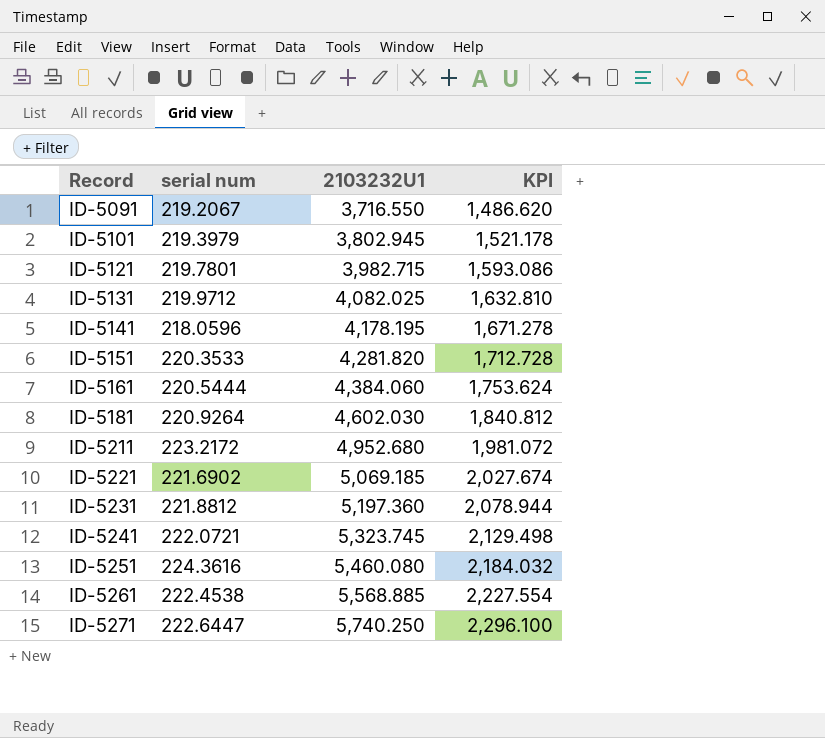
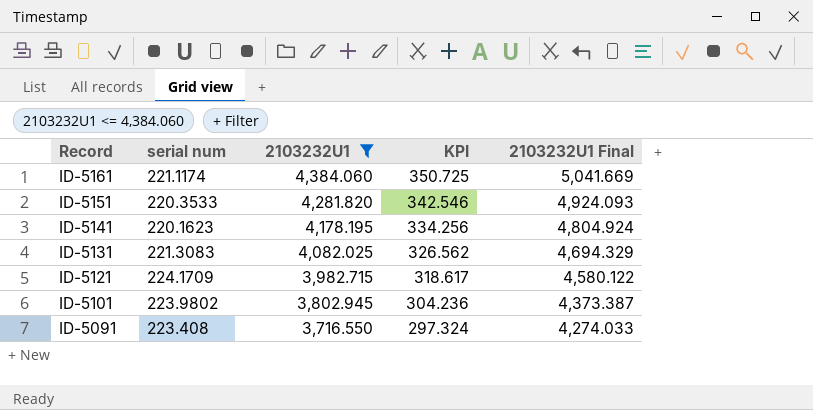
filter: none -> 2103232U1 <= 4,384.060
row order: Record ascending -> Record descending
column KPI | formula: [2103232U1] * 0.4 -> [2103232U1] * 0.08
column 2103232U1 Final | formula: none -> [2103232U1] * 1.15
ID-5161 | serial num: 220.5444 -> 221.1174
ID-5141 | serial num: 218.0596 -> 220.1623
ID-5131 | serial num: 219.9712 -> 221.3083
ID-5121 | serial num: 219.7801 -> 224.1709
ID-5101 | serial num: 219.3979 -> 223.9802
ID-5091 | serial num: 219.2067 -> 223.408

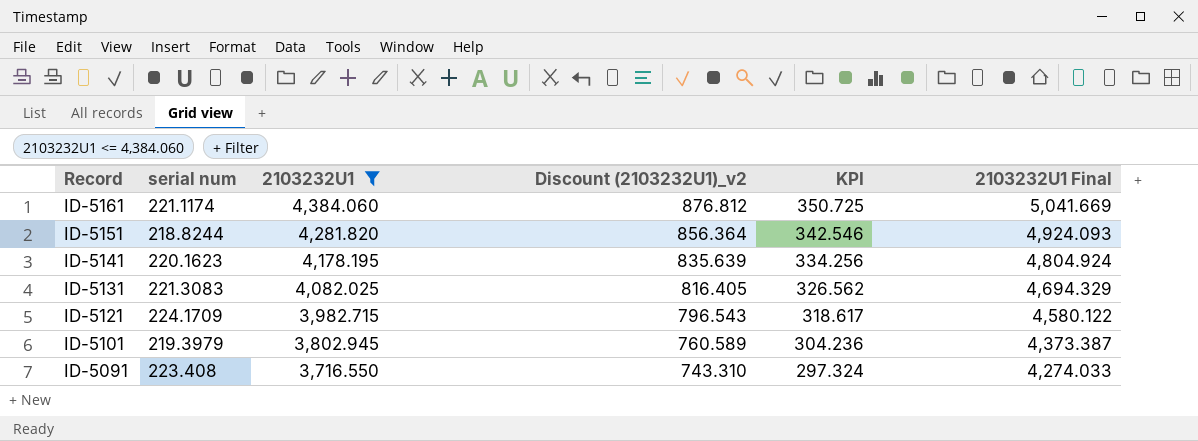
column Discount (2103232U1)_v2 | formula: none -> [2103232U1] * 0.2
ID-5151 | serial num: 220.3533 -> 218.8244
ID-5101 | serial num: 223.9802 -> 219.3979

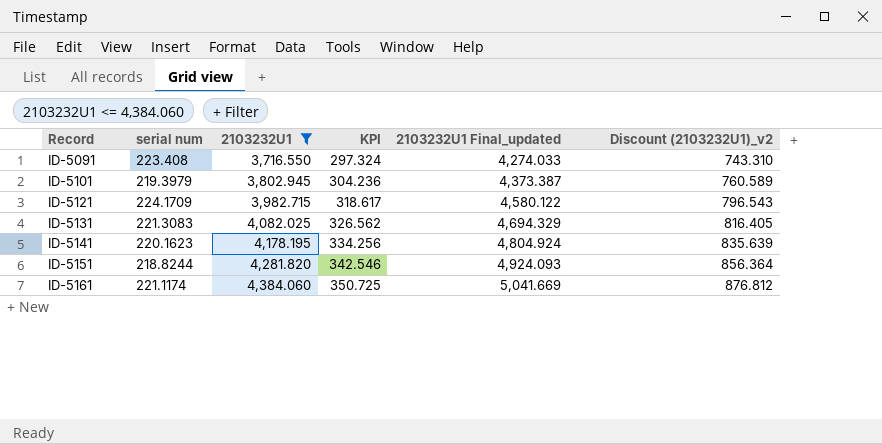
row order: Record descending -> Record ascending
column name: 2103232U1 Final -> 2103232U1 Final_updated
column Discount (2103232U1)_v2 | position: 4 -> 6

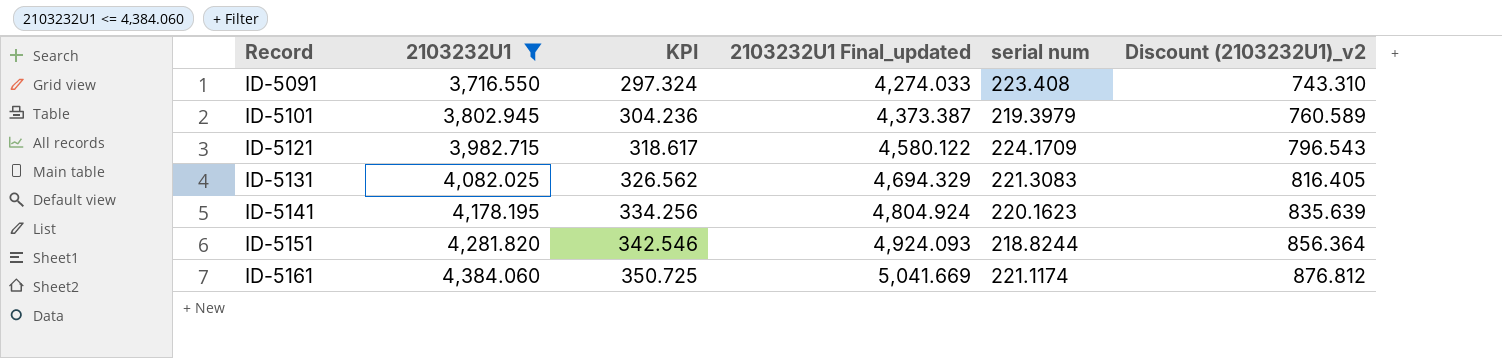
column serial num | position: 2 -> 5

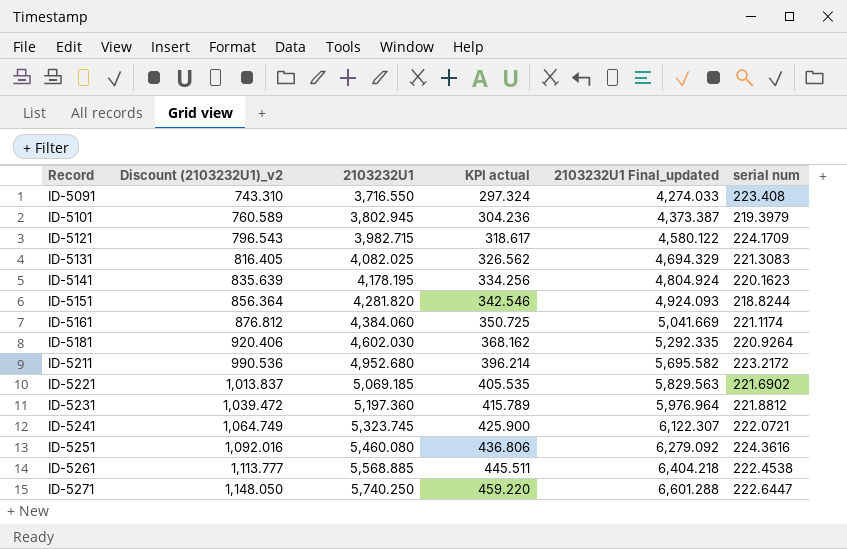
filter: 2103232U1 <= 4,384.060 -> none
column Discount (2103232U1)_v2 | position: 6 -> 2
column name: KPI -> KPI actual

